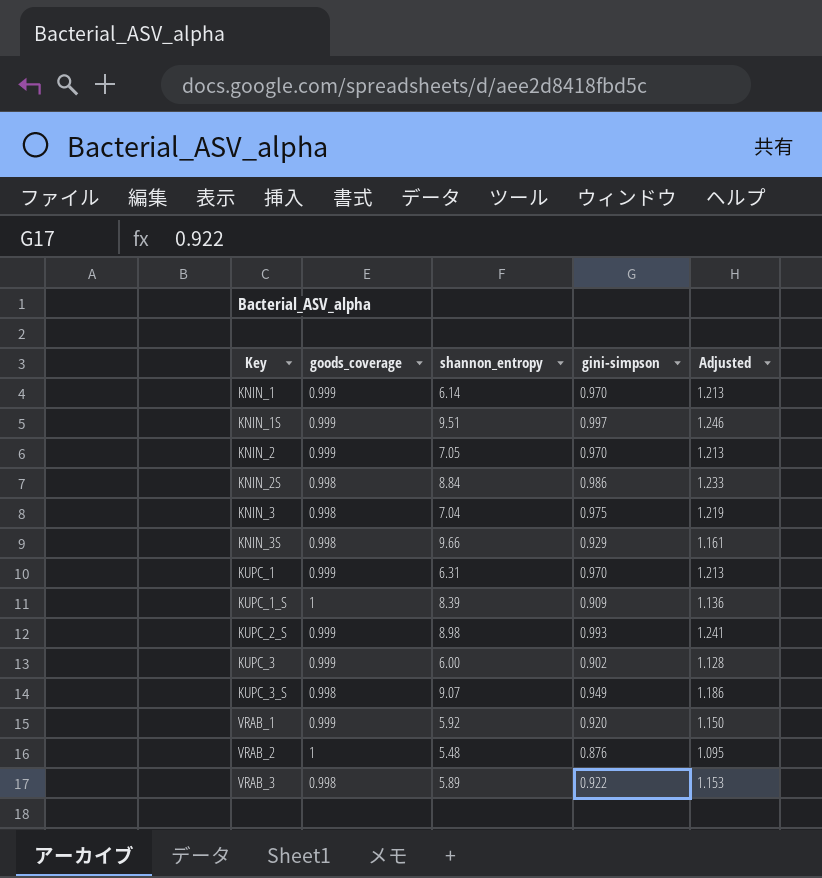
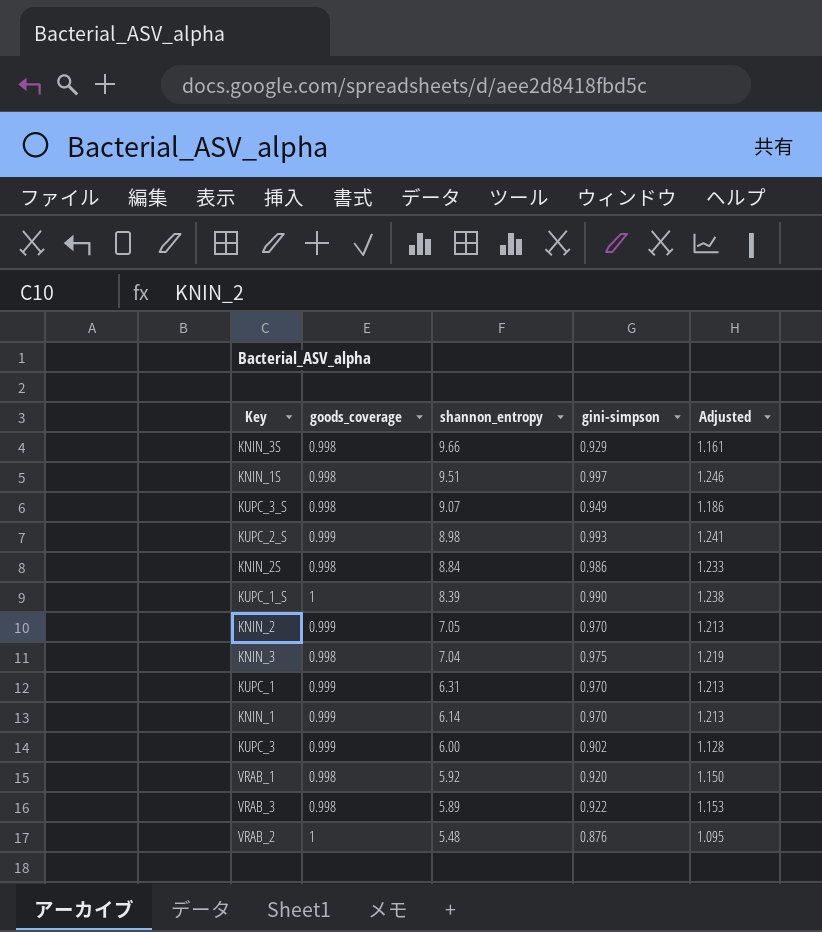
row order: Key ascending -> shannon_entropy descending
KNIN_1S | goods_coverage: 0.999 -> 0.998
KUPC_1_S | gini-simpson: 0.909 -> 0.990
KUPC_1_S | Adjusted: 1.136 -> 1.238
VRAB_1 | goods_coverage: 0.999 -> 0.998

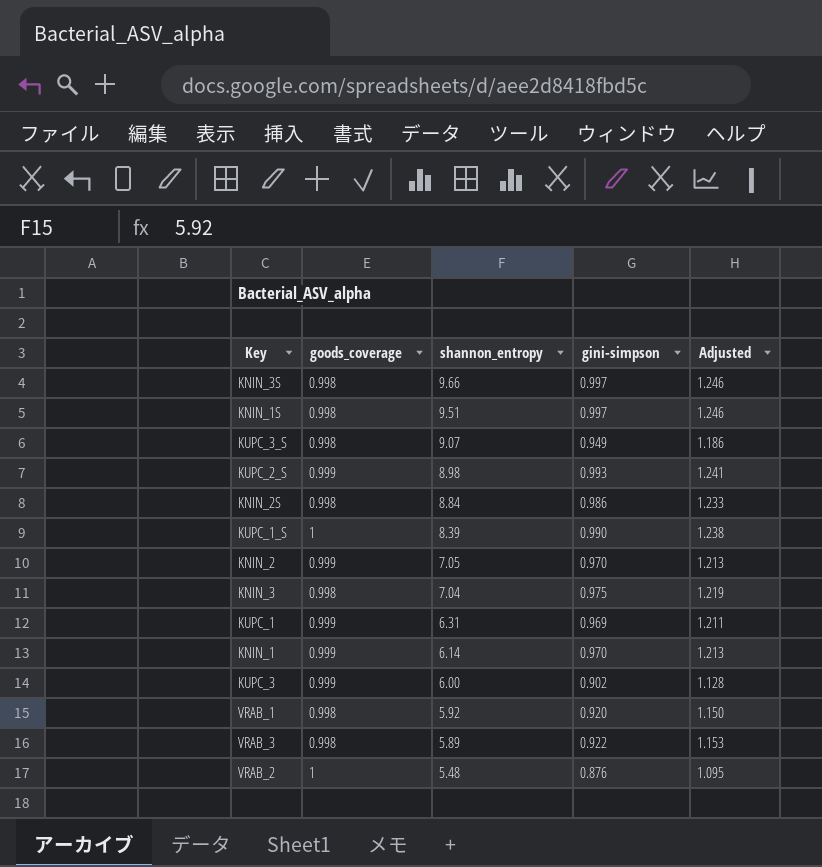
KNIN_3S | gini-simpson: 0.929 -> 0.997
KNIN_3S | Adjusted: 1.161 -> 1.246
KUPC_1 | gini-simpson: 0.970 -> 0.969
KUPC_1 | Adjusted: 1.213 -> 1.211

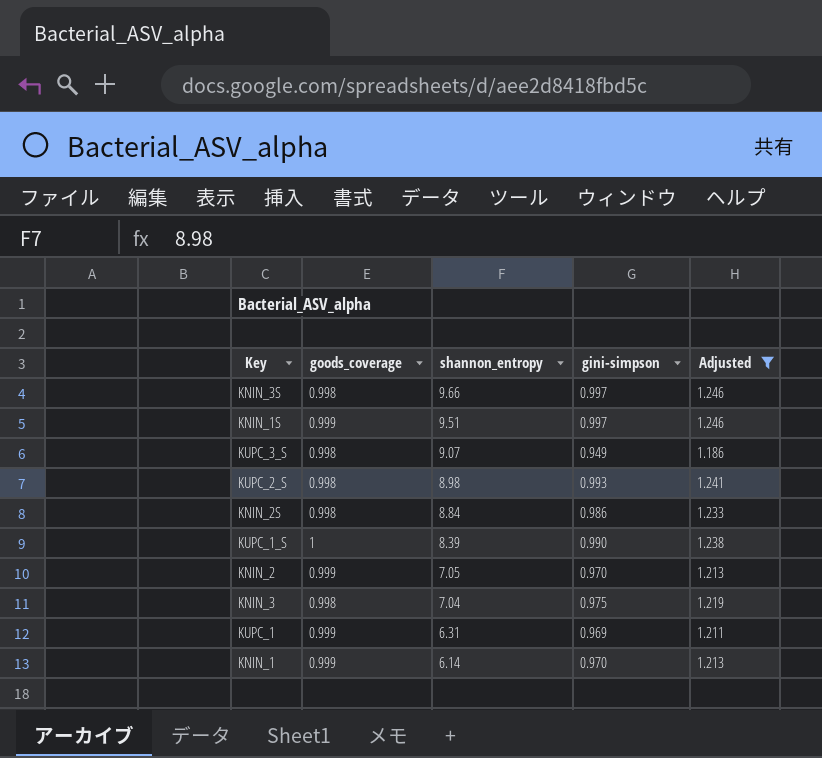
filter: none -> Adjusted >= 1.186
KNIN_1S | goods_coverage: 0.998 -> 0.999
KUPC_2_S | goods_coverage: 0.999 -> 0.998

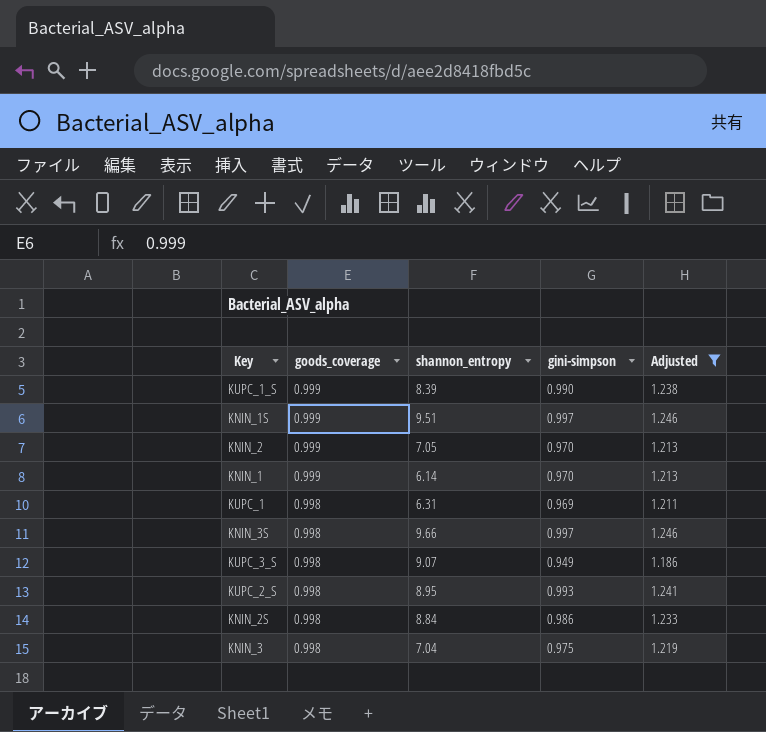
row order: shannon_entropy descending -> goods_coverage descending
KUPC_1_S | goods_coverage: 1 -> 0.999
KUPC_1 | goods_coverage: 0.999 -> 0.998
KUPC_2_S | shannon_entropy: 8.98 -> 8.95

